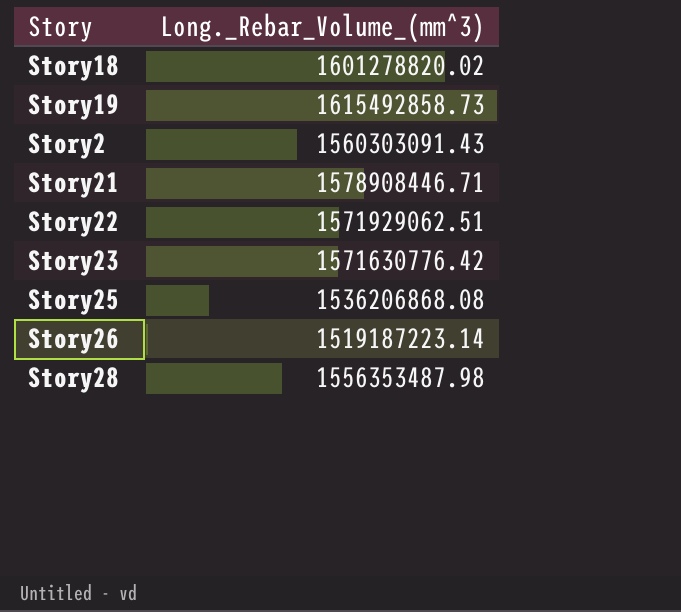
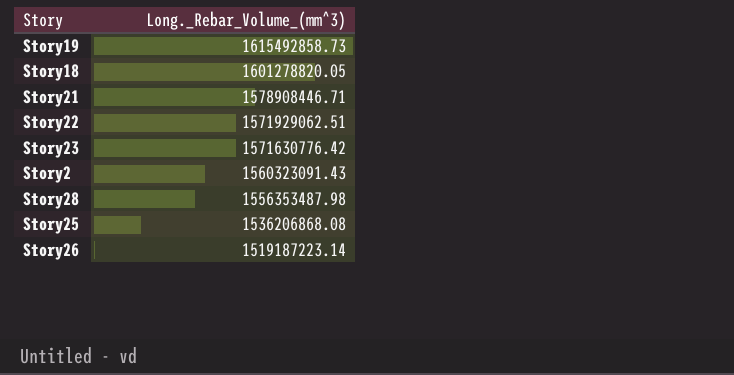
row order: none -> Long._Rebar_Volume_(mm^3) descending
Story18 | Long._Rebar_Volume_(mm^3): 1601278820.02 -> 1601278820.05
Story2 | Long._Rebar_Volume_(mm^3): 1560303091.43 -> 1560323091.43

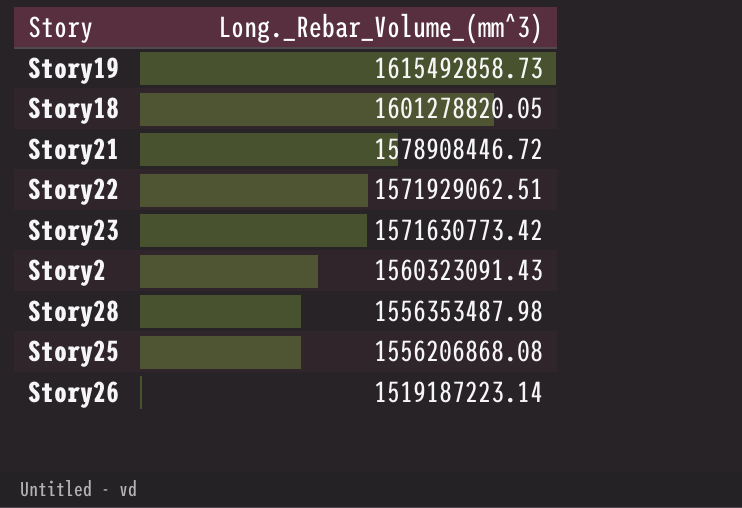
Story21 | Long._Rebar_Volume_(mm^3): 1578908446.71 -> 1578908446.72
Story23 | Long._Rebar_Volume_(mm^3): 1571630776.42 -> 1571630773.42
Story25 | Long._Rebar_Volume_(mm^3): 1536206868.08 -> 1556206868.08

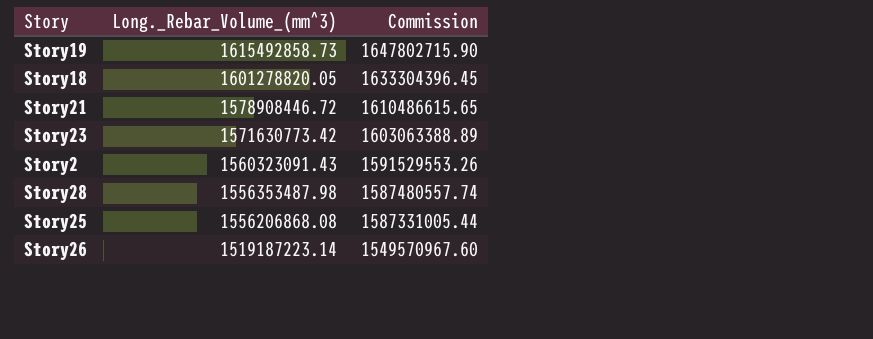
column Commission | formula: none -> [Long._Rebar_Volume_(mm^3)] * 1.02
row Story22: 1571929062.51 -> none

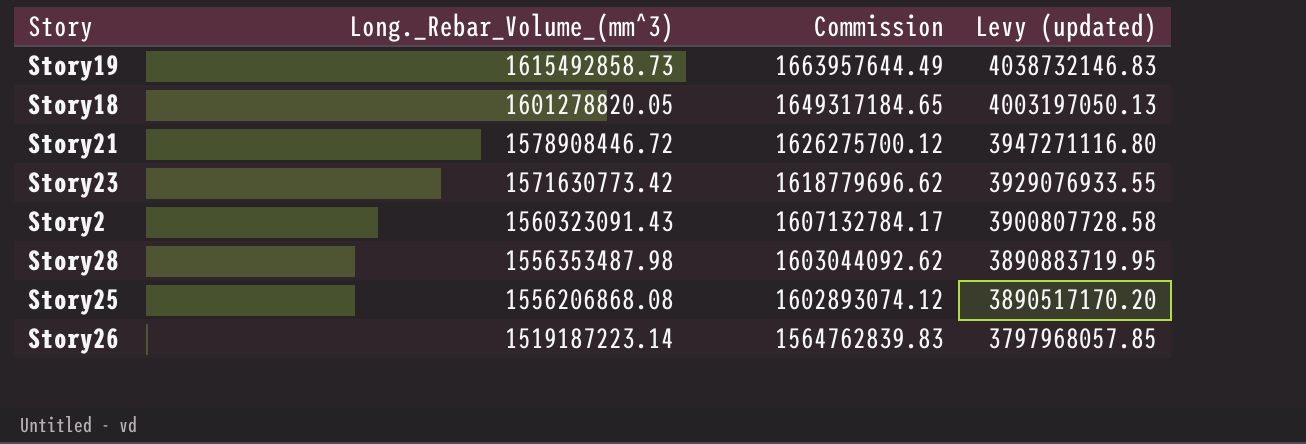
column Commission | formula: [Long._Rebar_Volume_(mm^3)] * 1.02 -> [Long._Rebar_Volume_(mm^3)] * 1.03
column Levy (updated) | formula: none -> [Long._Rebar_Volume_(mm^3)] * 2.5

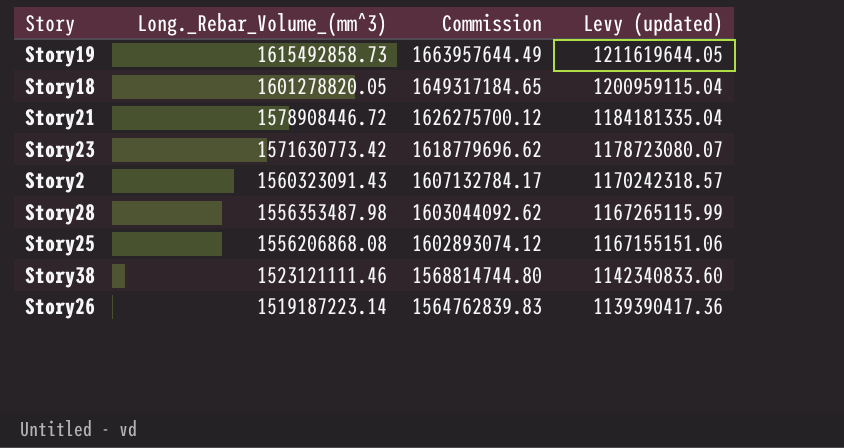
column Levy (updated) | formula: [Long._Rebar_Volume_(mm^3)] * 2.5 -> [Long._Rebar_Volume_(mm^3)] * 0.75
row Story38: none -> 1523121111.46 | 1568814744.80 | 1142340833.60

